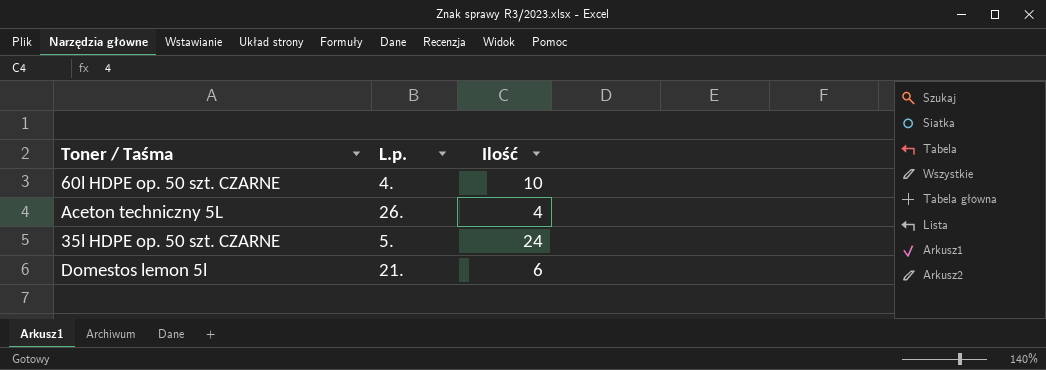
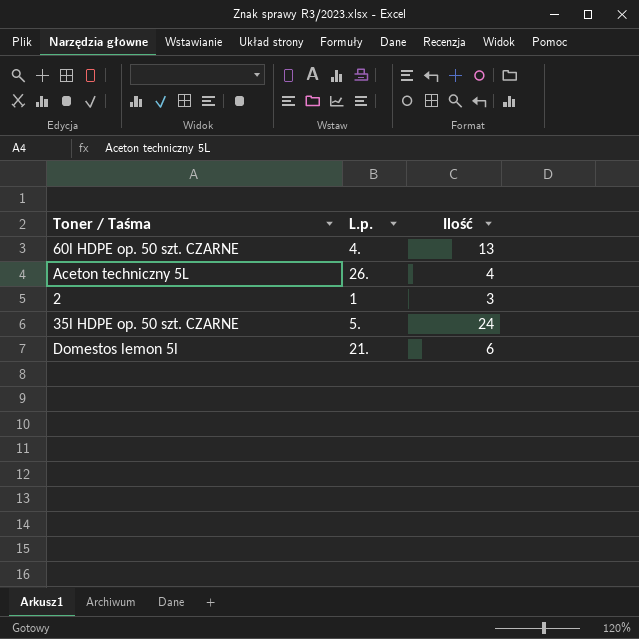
60l HDPE op. 50 szt. CZARNE | Ilość: 10 -> 13
row 2: none -> 1 | 3

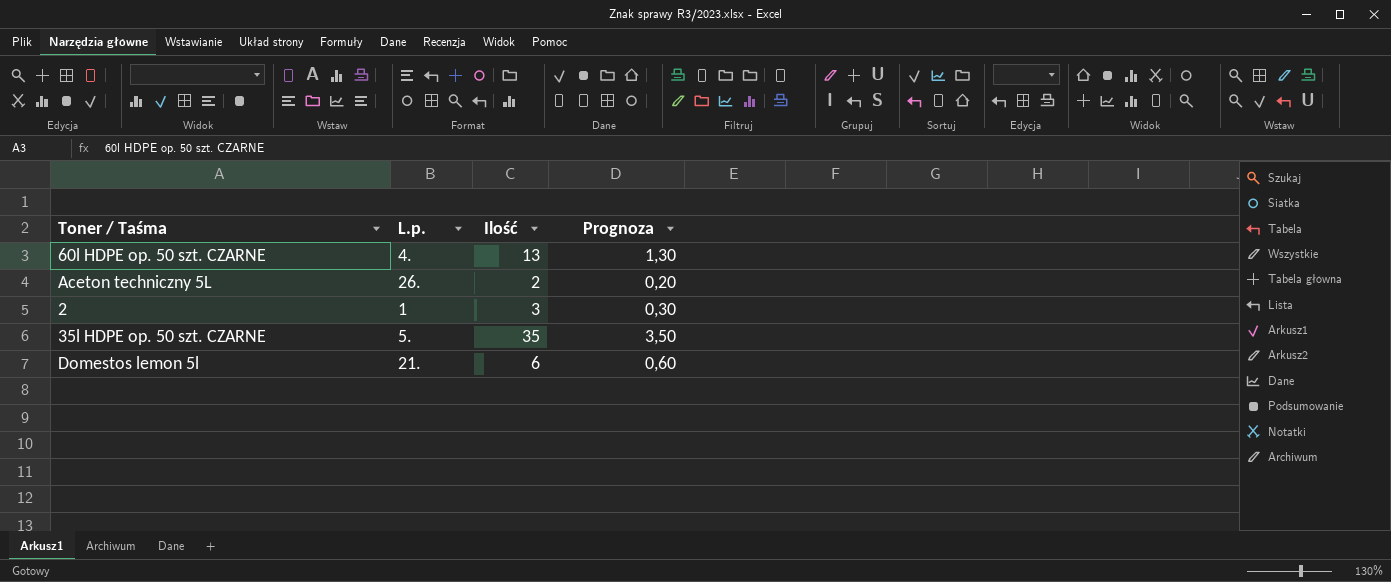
column Prognoza | formula: none -> [Ilość] * 0,1
Aceton techniczny 5L | Ilość: 4 -> 2
35l HDPE op. 50 szt. CZARNE | Ilość: 24 -> 35

